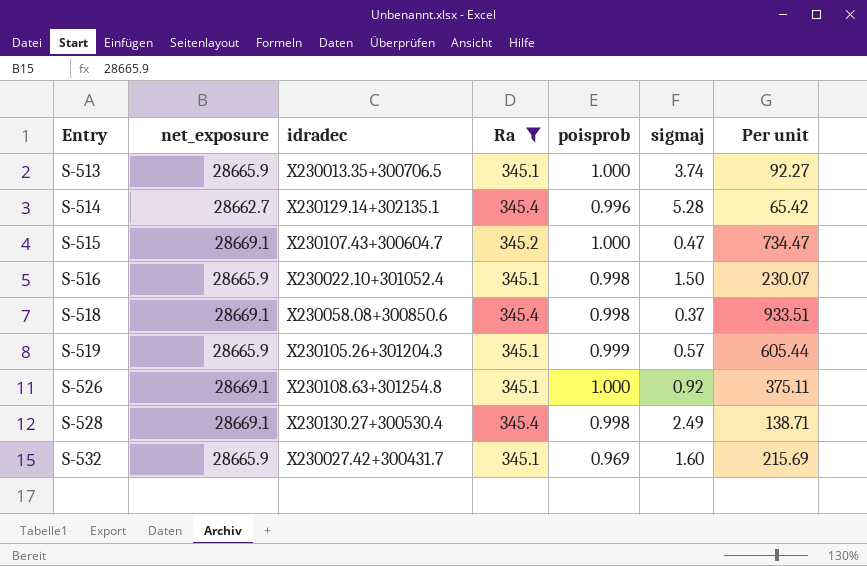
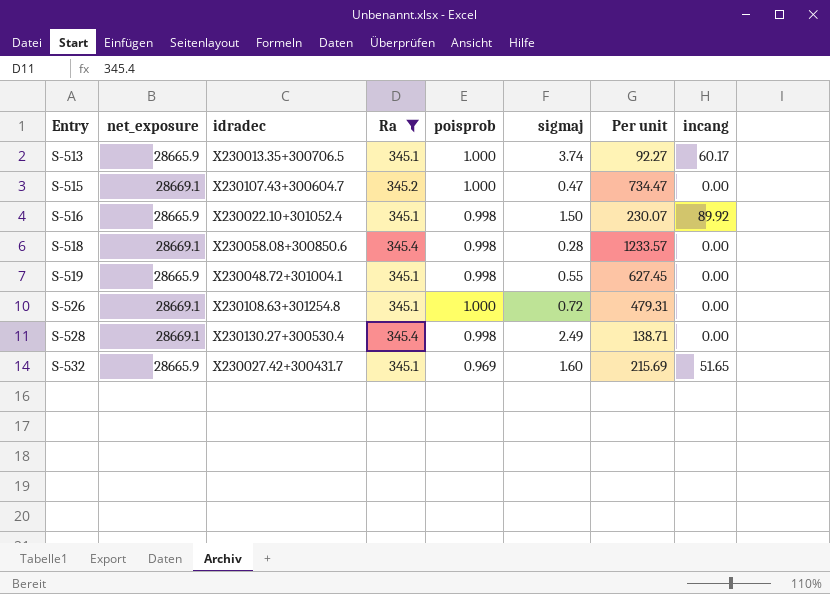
column incang | position: none -> 8
row S-514: 28662.7 | X230129.14+302135.1 | 345.4 | 0.996 | 5.28 | 65.42 -> none
S-518 | sigmaj: 0.37 -> 0.28
S-518 | Per unit: 933.51 -> 1233.57
S-519 | idradec: X230105.26+301204.3 -> X230048.72+301004.1
S-519 | poisprob: 0.999 -> 0.998
S-519 | sigmaj: 0.57 -> 0.55
S-519 | Per unit: 605.44 -> 627.45
S-526 | sigmaj: 0.92 -> 0.72
S-526 | Per unit: 375.11 -> 479.31

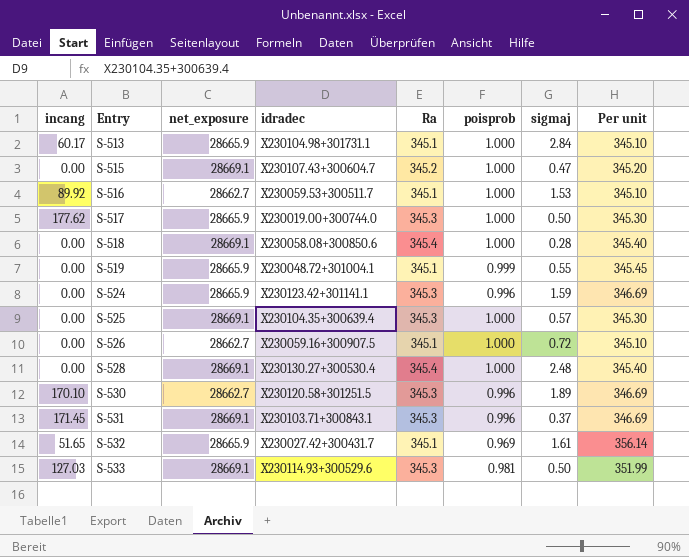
filter: Ra != 345.3 -> none
column incang | position: 8 -> 1
column Per unit | formula: [Ra] / [sigmaj] -> [Ra] / [poisprob]
S-513 | idradec: X230013.35+300706.5 -> X230104.98+301731.1
S-513 | sigmaj: 3.74 -> 2.84
S-516 | net_exposure: 28665.9 -> 28662.7
S-516 | idradec: X230022.10+301052.4 -> X230059.53+300511.7
S-516 | poisprob: 0.998 -> 1.000
S-516 | sigmaj: 1.50 -> 1.53
S-518 | poisprob: 0.998 -> 1.000
S-519 | poisprob: 0.998 -> 0.999
S-526 | net_exposure: 28669.1 -> 28662.7
S-526 | idradec: X230108.63+301254.8 -> X230059.16+300907.5
S-528 | poisprob: 0.998 -> 1.000
S-528 | sigmaj: 2.49 -> 2.48
S-532 | sigmaj: 1.60 -> 1.61

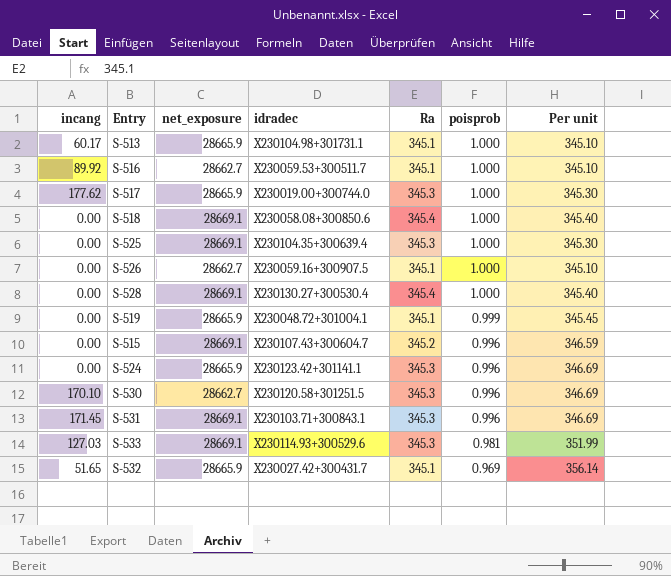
row order: Entry ascending -> poisprob descending
column sigmaj | position: 7 -> none
S-515 | poisprob: 1.000 -> 0.996
S-515 | Per unit: 345.20 -> 346.59

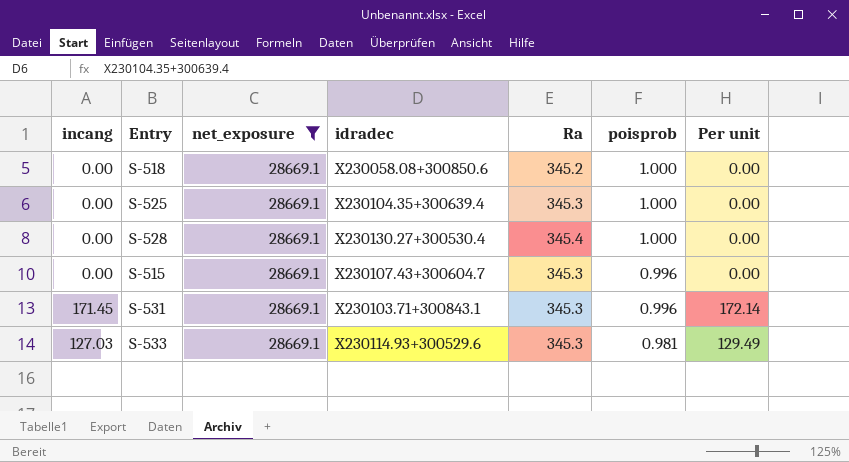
filter: none -> net_exposure = 28669.1
column Per unit | formula: [Ra] / [poisprob] -> [incang] / [poisprob]
S-518 | Ra: 345.4 -> 345.2
S-515 | Ra: 345.2 -> 345.3

